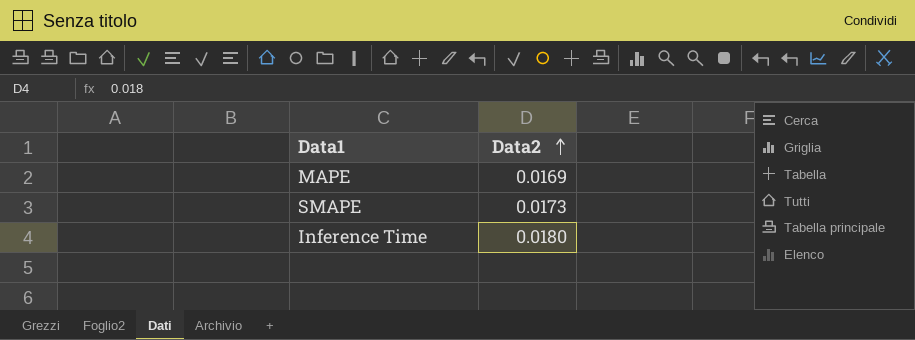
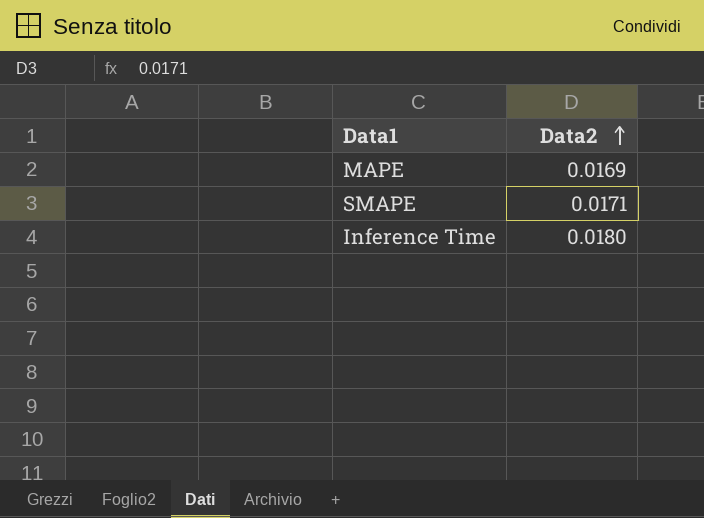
SMAPE | Data2: 0.0173 -> 0.0171

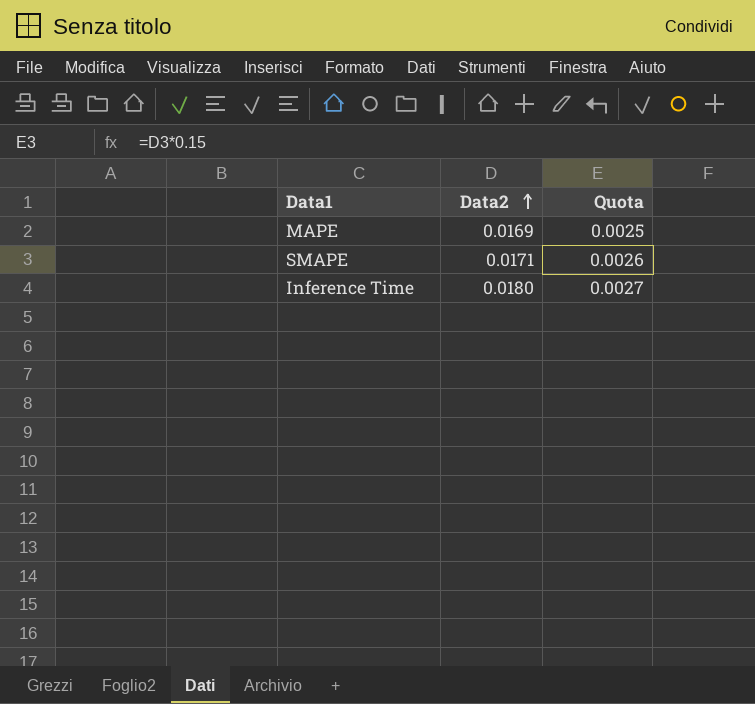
column Quota | formula: none -> [Data2] * 0.15

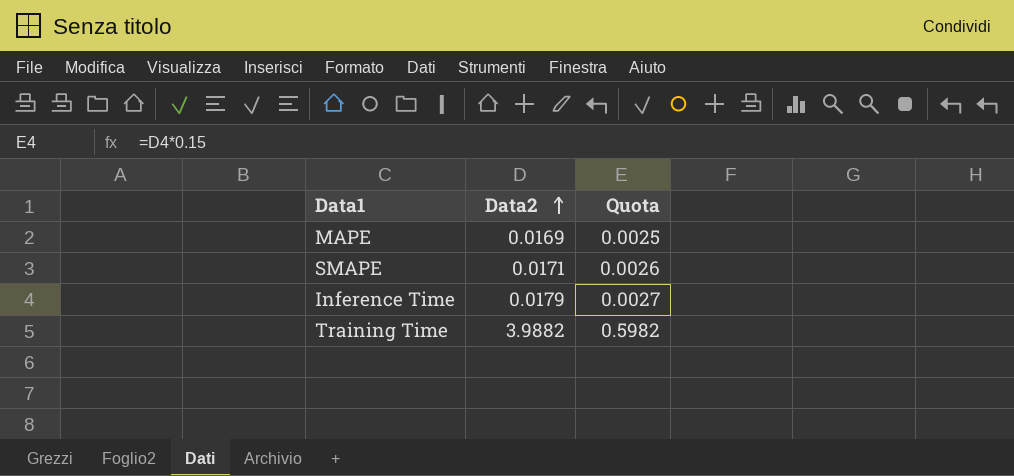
Inference Time | Data2: 0.0180 -> 0.0179
row Training Time: none -> 3.9882 | 0.5982

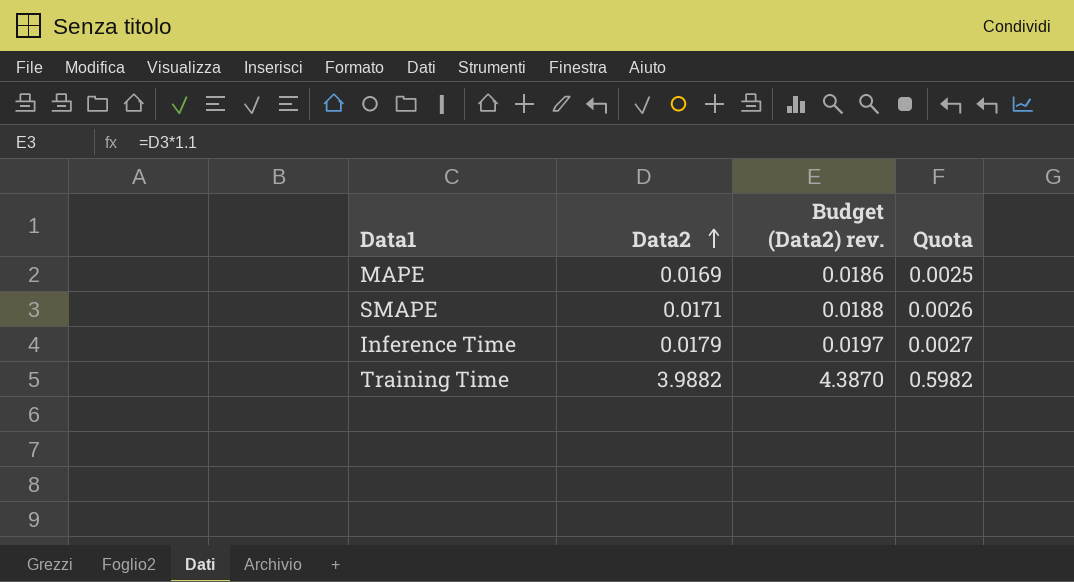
column Budget (Data2) rev. | formula: none -> [Data2] * 1.1

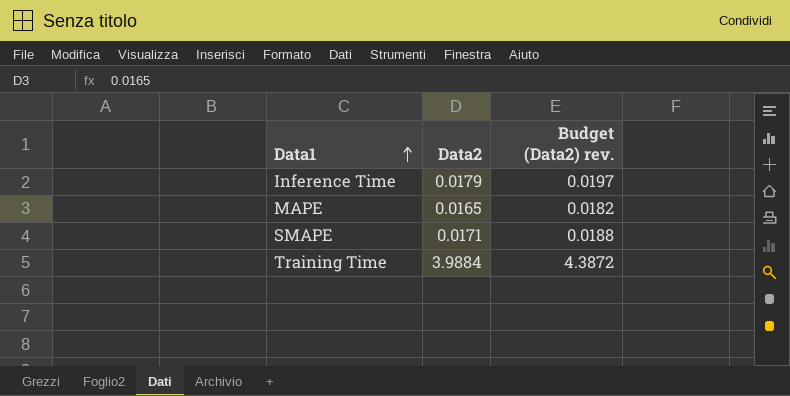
row order: Data2 ascending -> Data1 ascending
column Quota | formula: [Data2] * 0.15 -> none
MAPE | Data2: 0.0169 -> 0.0165
MAPE | Budget (Data2) rev.: 0.0186 -> 0.0182
Training Time | Data2: 3.9882 -> 3.9884
Training Time | Budget (Data2) rev.: 4.3870 -> 4.3872

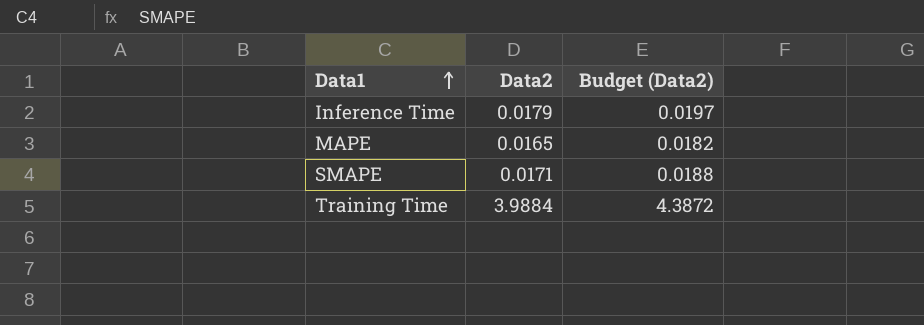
column name: Budget (Data2) rev. -> Budget (Data2)

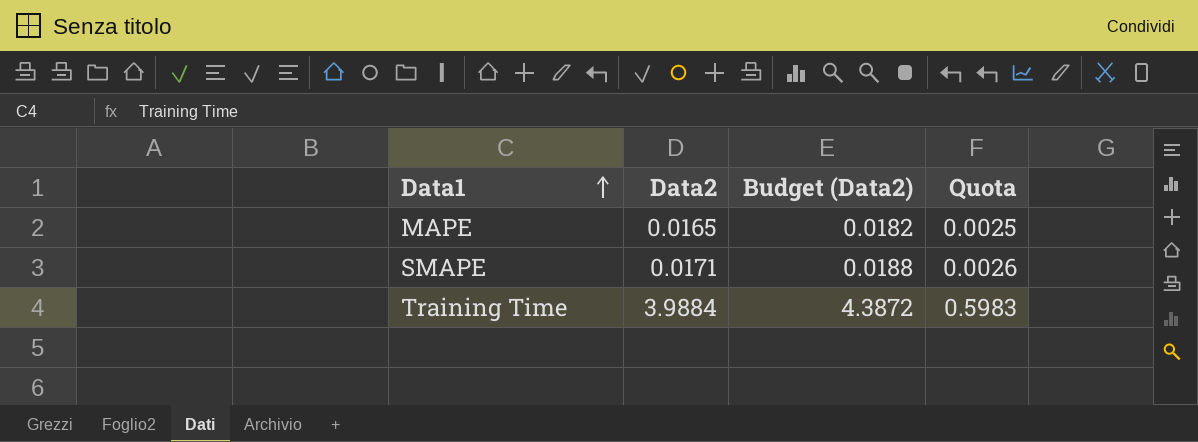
column Quota | formula: none -> [Data2] * 0.15
row Inference Time: 0.0179 | 0.0197 -> none

